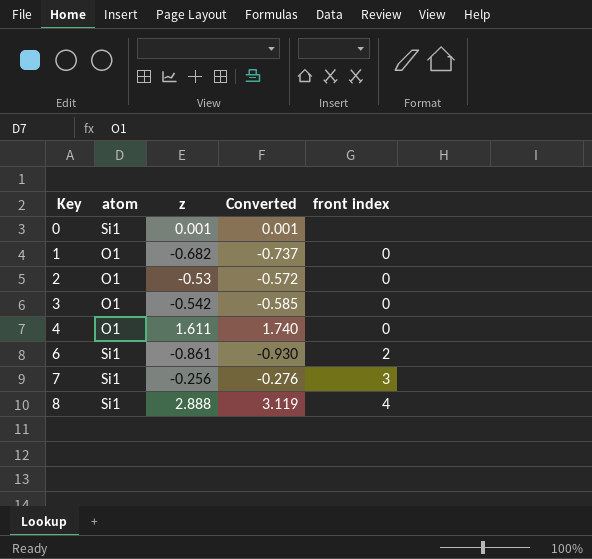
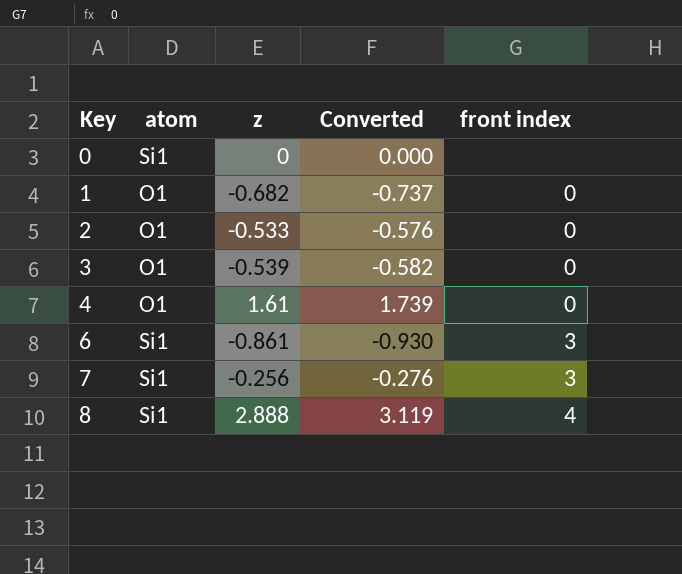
0 | z: 0.001 -> 0
0 | Converted: 0.001 -> 0.000
2 | z: -0.53 -> -0.533
2 | Converted: -0.572 -> -0.576
3 | z: -0.542 -> -0.539
3 | Converted: -0.585 -> -0.582
4 | z: 1.611 -> 1.61
4 | Converted: 1.740 -> 1.739
6 | front index: 2 -> 3

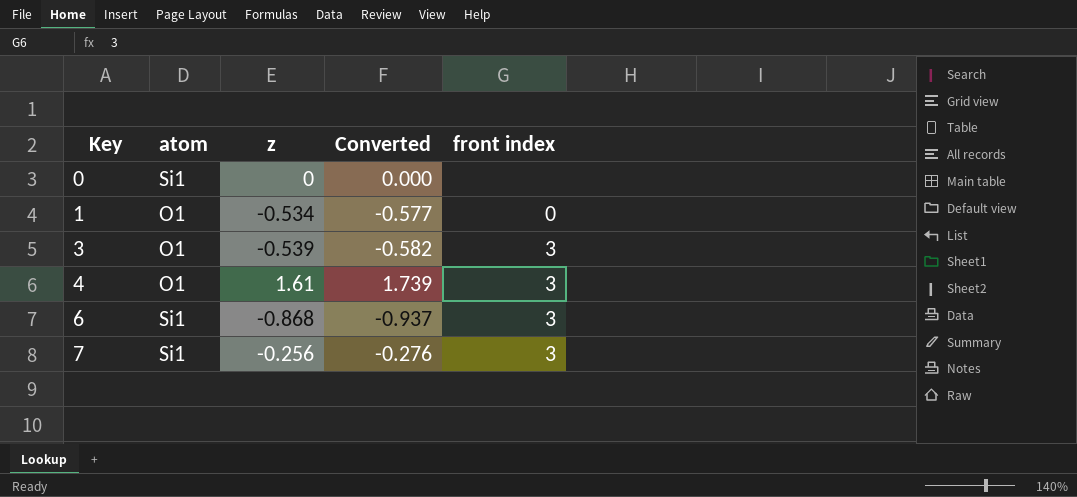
row 2: O1 | -0.533 | -0.576 | 0 -> none
row 8: Si1 | 2.888 | 3.119 | 4 -> none
1 | z: -0.682 -> -0.534
1 | Converted: -0.737 -> -0.577
3 | front index: 0 -> 3
4 | front index: 0 -> 3
6 | z: -0.861 -> -0.868
6 | Converted: -0.930 -> -0.937

